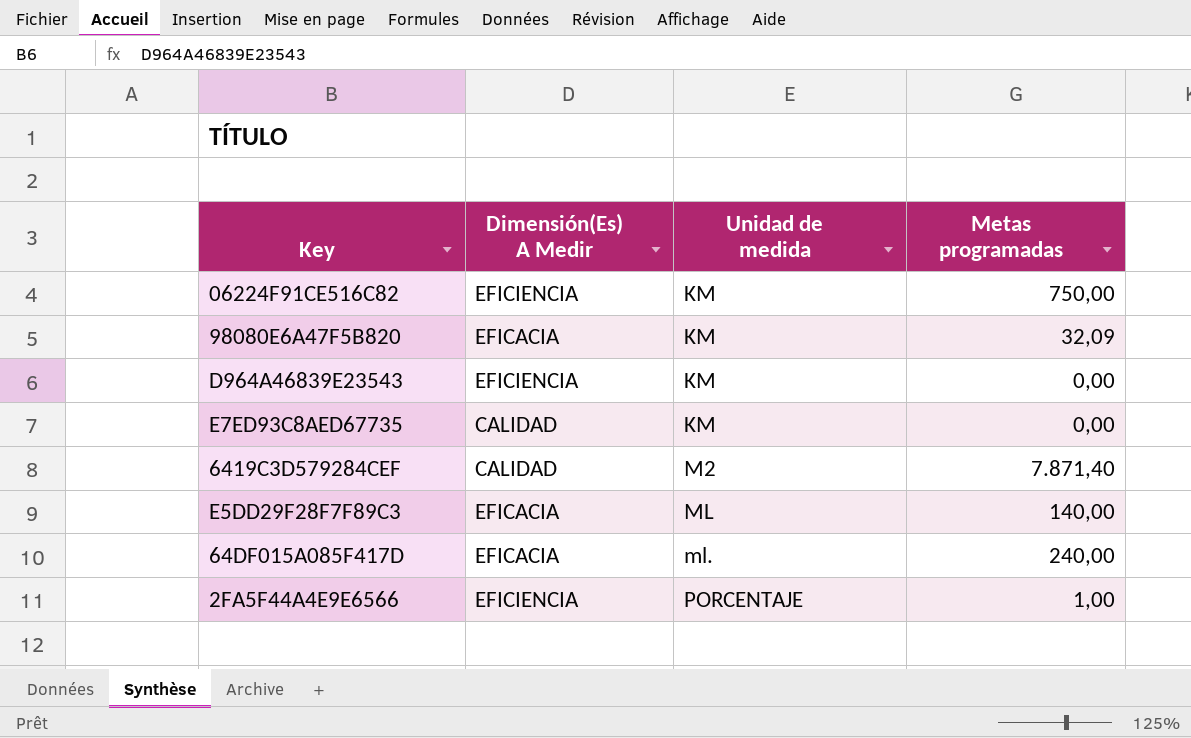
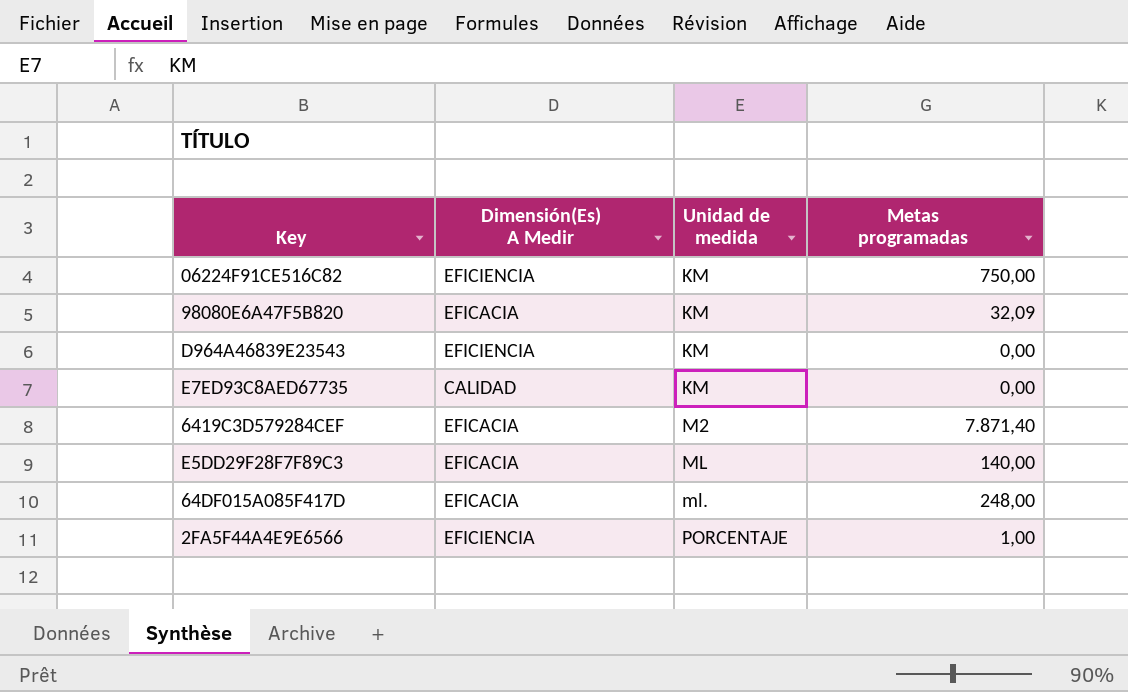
6419C3D579284CEF | Dimensión(Es) A Medir: CALIDAD -> EFICACIA
64DF015A085F417D | Metas programadas: 240,00 -> 248,00

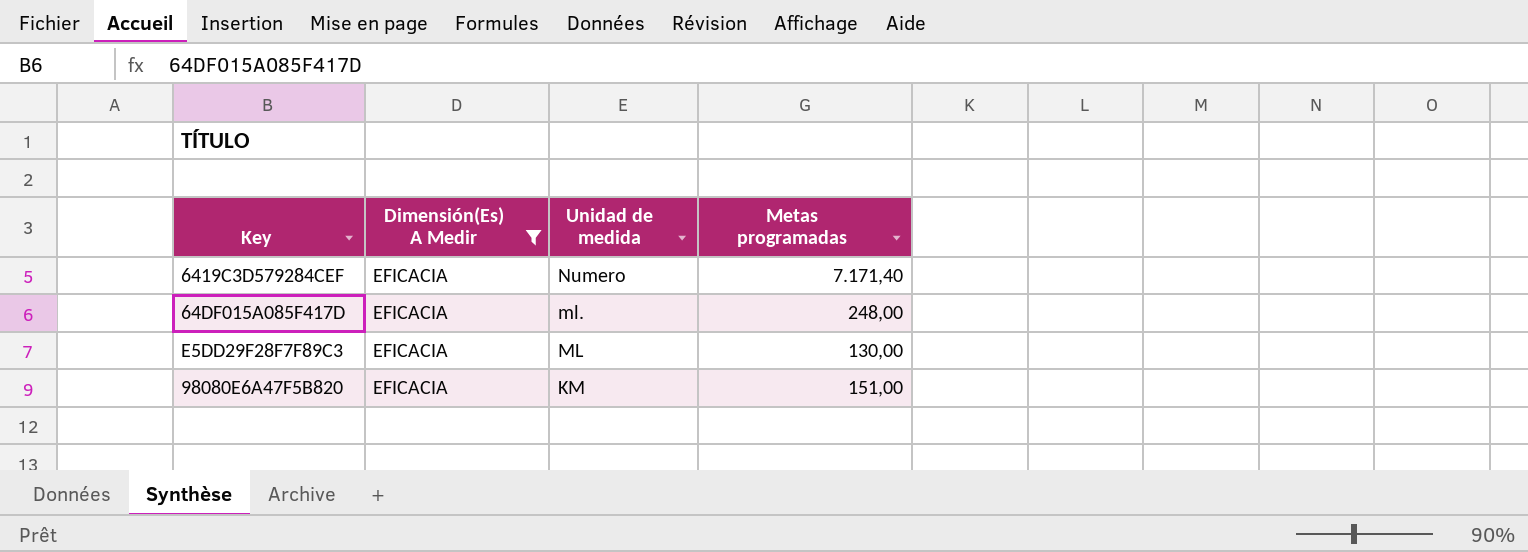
filter: none -> Dimensión(Es) A Medir = EFICACIA
row order: Unidad de medida ascending -> Unidad de medida descending
6419C3D579284CEF | Unidad de medida: M2 -> Numero
6419C3D579284CEF | Metas programadas: 7.871,40 -> 7.171,40
E5DD29F28F7F89C3 | Metas programadas: 140,00 -> 130,00
98080E6A47F5B820 | Metas programadas: 32,09 -> 151,00

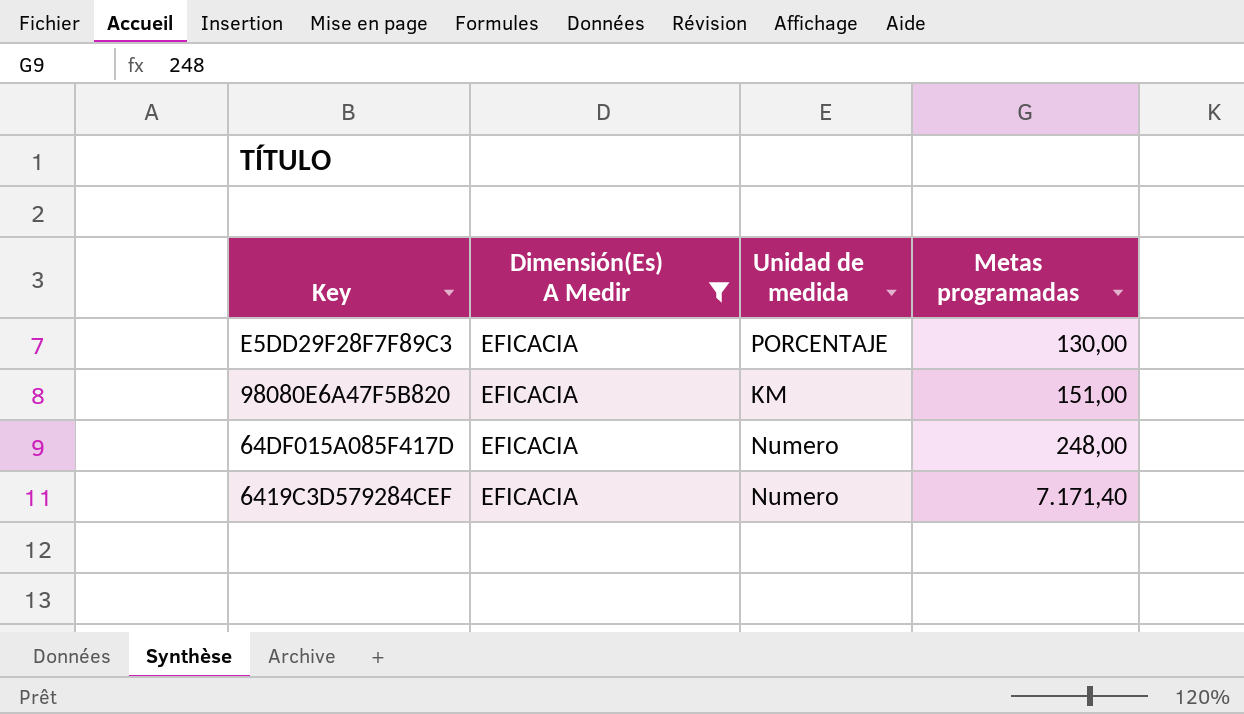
row order: Unidad de medida descending -> Metas programadas ascending
E5DD29F28F7F89C3 | Unidad de medida: ML -> PORCENTAJE
64DF015A085F417D | Unidad de medida: ml. -> Numero

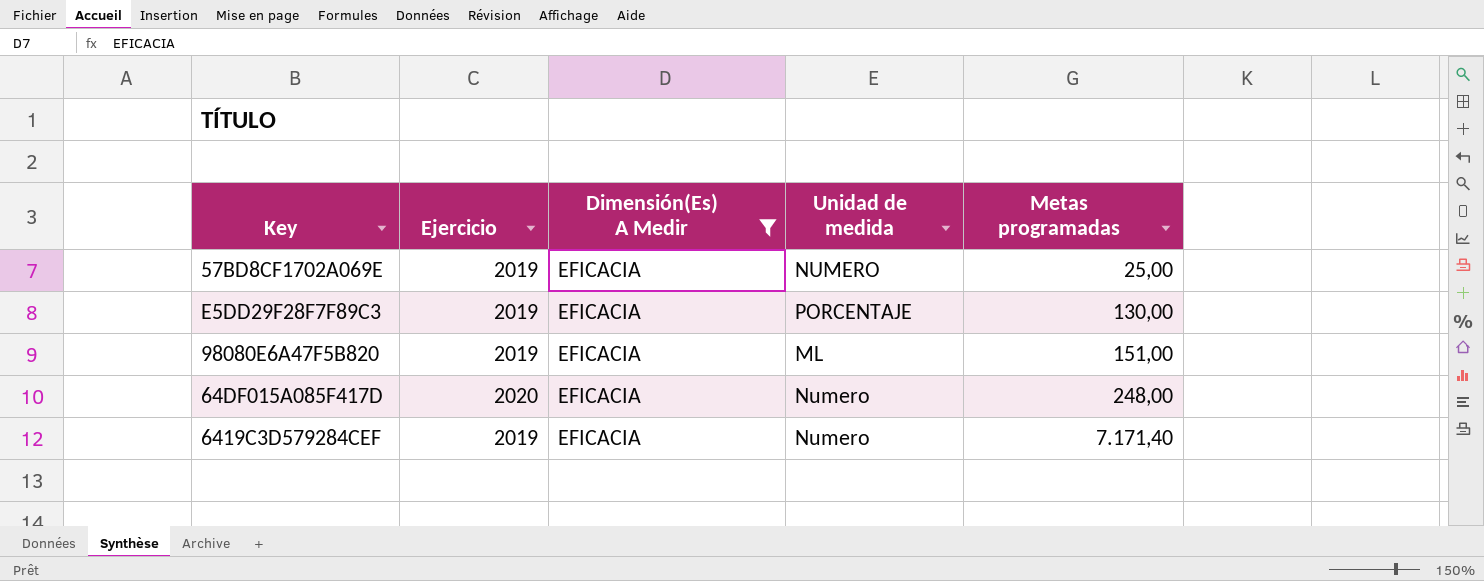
column Ejercicio | position: none -> 2
row 57BD8CF1702A069E: none -> 2019 | EFICACIA | NUMERO | 25,00
98080E6A47F5B820 | Unidad de medida: KM -> ML

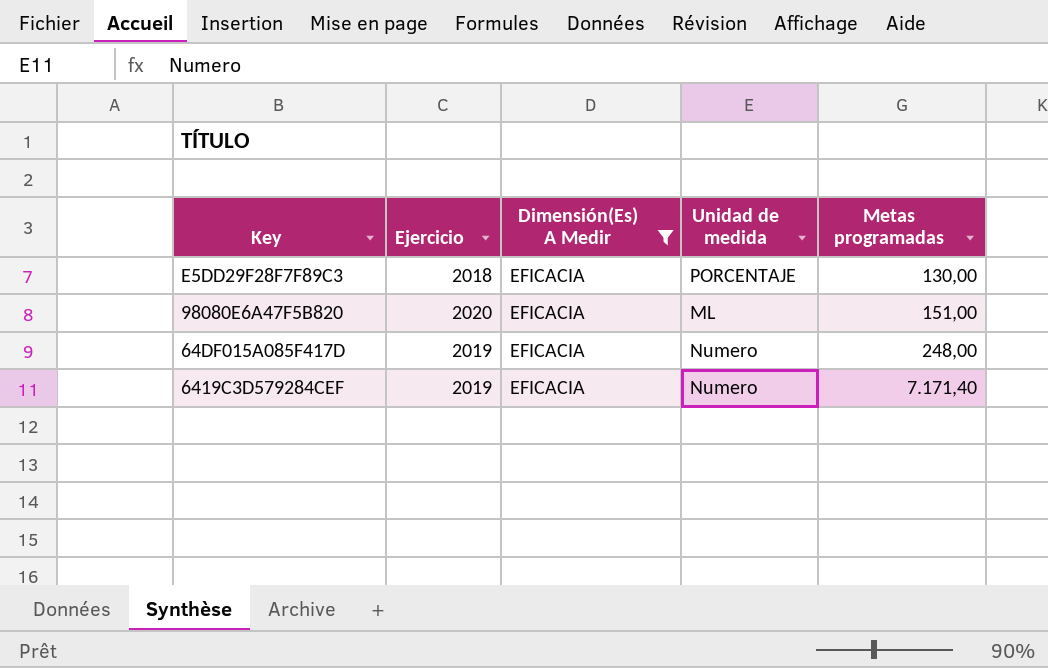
row 57BD8CF1702A069E: 2019 | EFICACIA | NUMERO | 25,00 -> none
E5DD29F28F7F89C3 | Ejercicio: 2019 -> 2018
98080E6A47F5B820 | Ejercicio: 2019 -> 2020
64DF015A085F417D | Ejercicio: 2020 -> 2019

